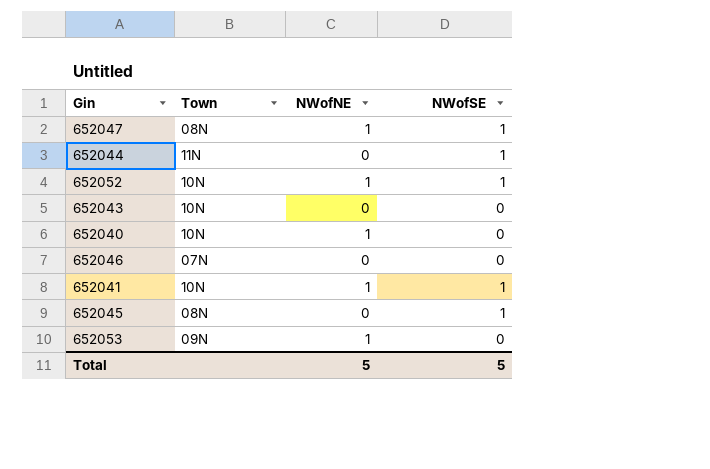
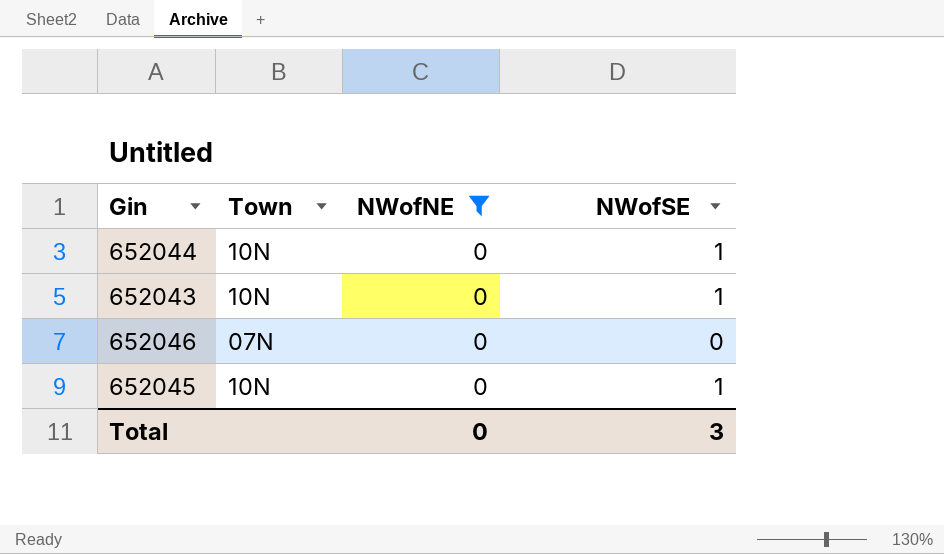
filter: none -> NWofNE = 0
652044 | Town: 11N -> 10N
652043 | NWofSE: 0 -> 1
652045 | Town: 08N -> 10N
Total | NWofNE: 5 -> 0
Total | NWofSE: 5 -> 3

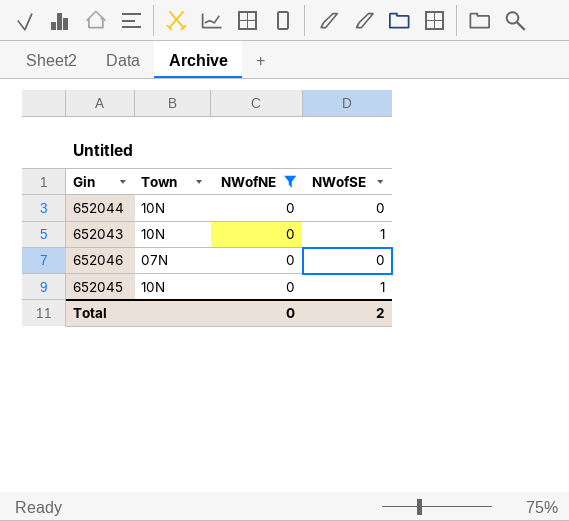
652044 | NWofSE: 1 -> 0
Total | NWofSE: 3 -> 2

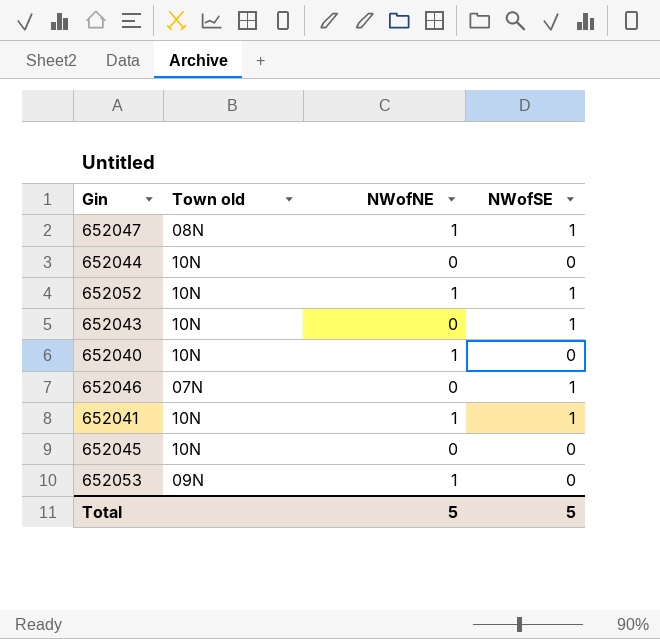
filter: NWofNE = 0 -> none
column name: Town -> Town old
652046 | NWofSE: 0 -> 1
652045 | NWofSE: 1 -> 0
Total | NWofNE: 0 -> 5
Total | NWofSE: 2 -> 5

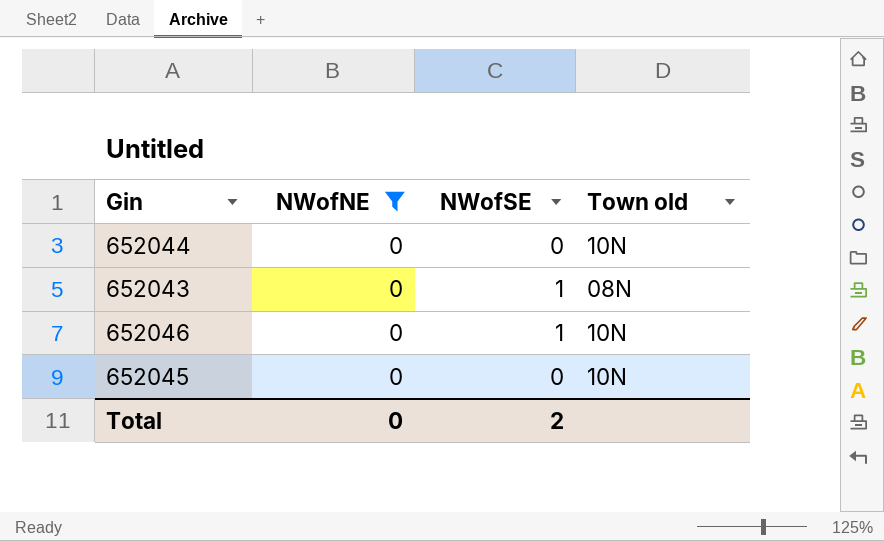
filter: none -> NWofNE = 0
column Town old | position: 2 -> 4
652043 | Town old: 10N -> 08N
652046 | Town old: 07N -> 10N
Total | NWofNE: 5 -> 0
Total | NWofSE: 5 -> 2

